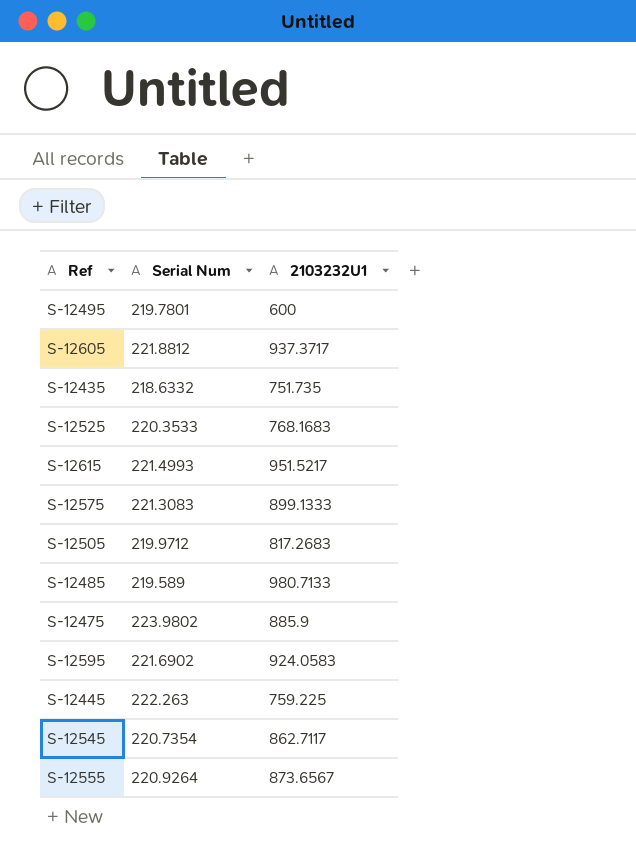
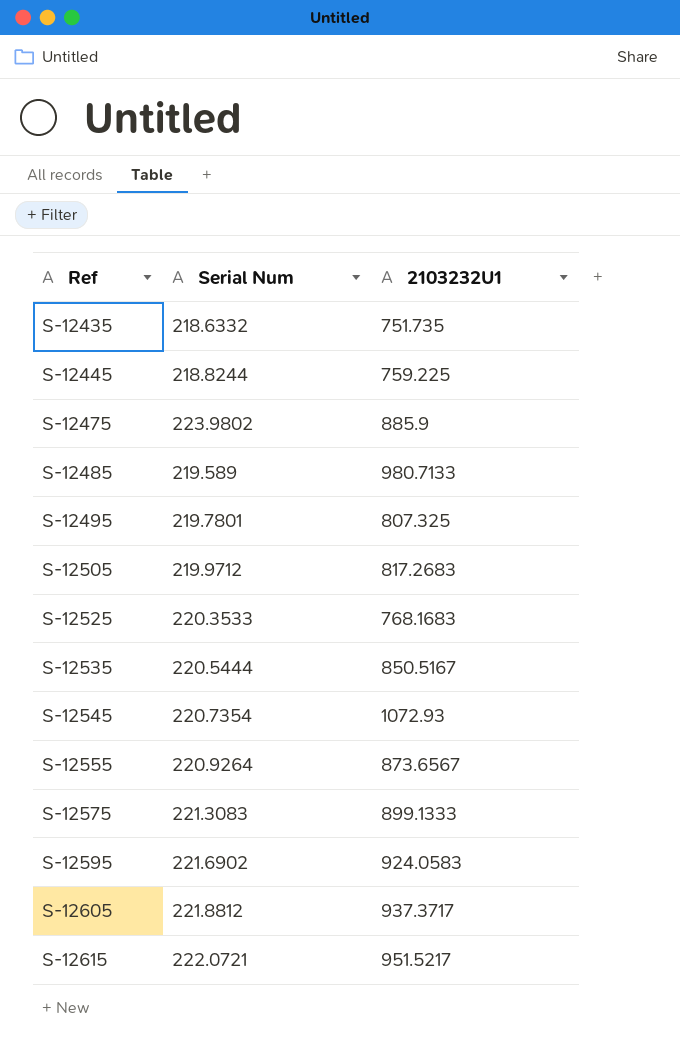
row order: none -> Ref ascending
S-12445 | Serial Num: 222.263 -> 218.8244
S-12495 | 2103232U1: 600 -> 807.325
row S-12535: none -> 220.5444 | 850.5167
S-12545 | 2103232U1: 862.7117 -> 1072.93
S-12615 | Serial Num: 221.4993 -> 222.0721

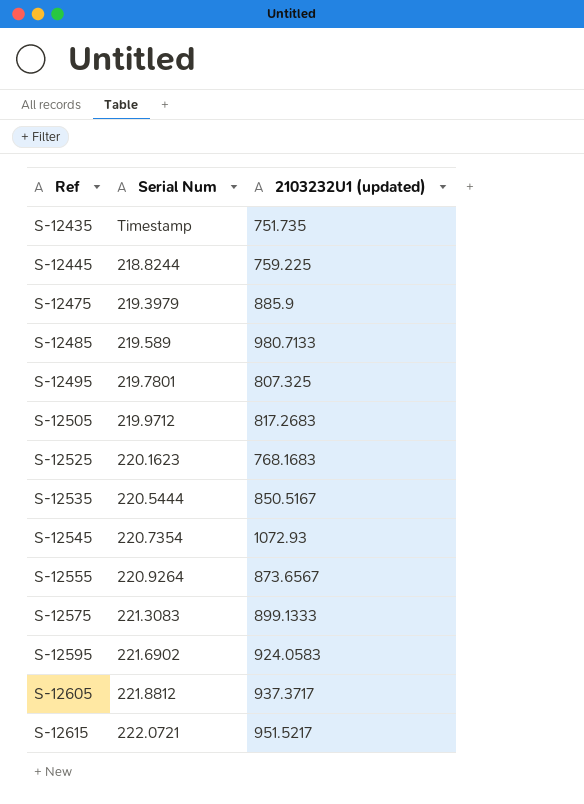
column name: 2103232U1 -> 2103232U1 (updated)
S-12435 | Serial Num: 218.6332 -> Timestamp
S-12475 | Serial Num: 223.9802 -> 219.3979
S-12525 | Serial Num: 220.3533 -> 220.1623

